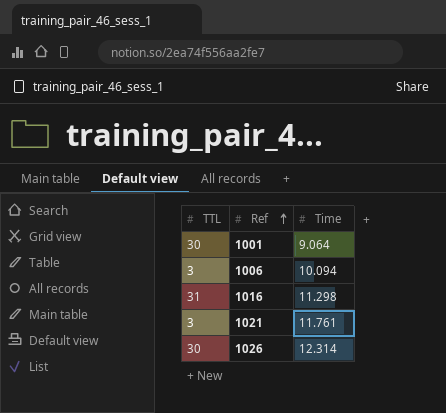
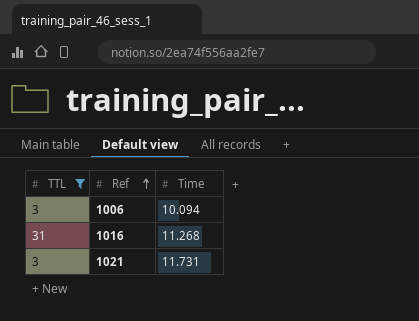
filter: none -> TTL != 30
1016 | Time: 11.298 -> 11.268
1021 | Time: 11.761 -> 11.731

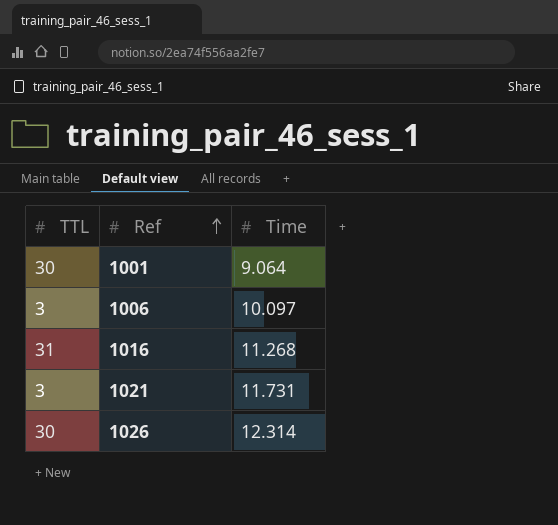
filter: TTL != 30 -> none
1006 | Time: 10.094 -> 10.097

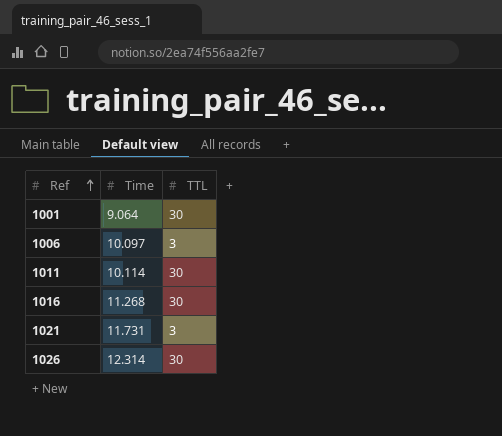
column TTL | position: 1 -> 3
row 1011: none -> 10.114 | 30
1016 | TTL: 31 -> 30

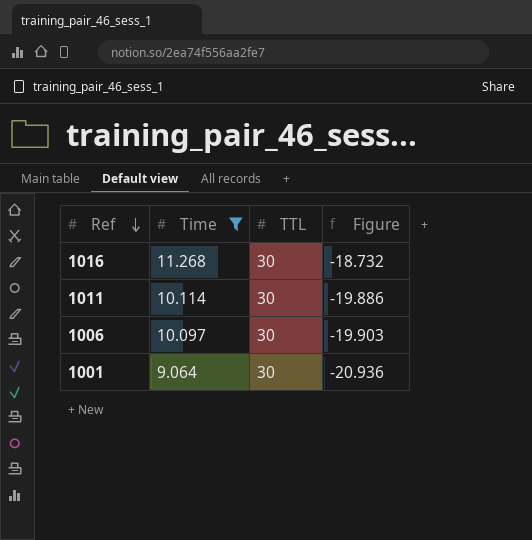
filter: none -> Time <= 11.268
row order: Ref ascending -> Ref descending
column Figure | formula: none -> [Time] - [TTL]
1006 | TTL: 3 -> 30

